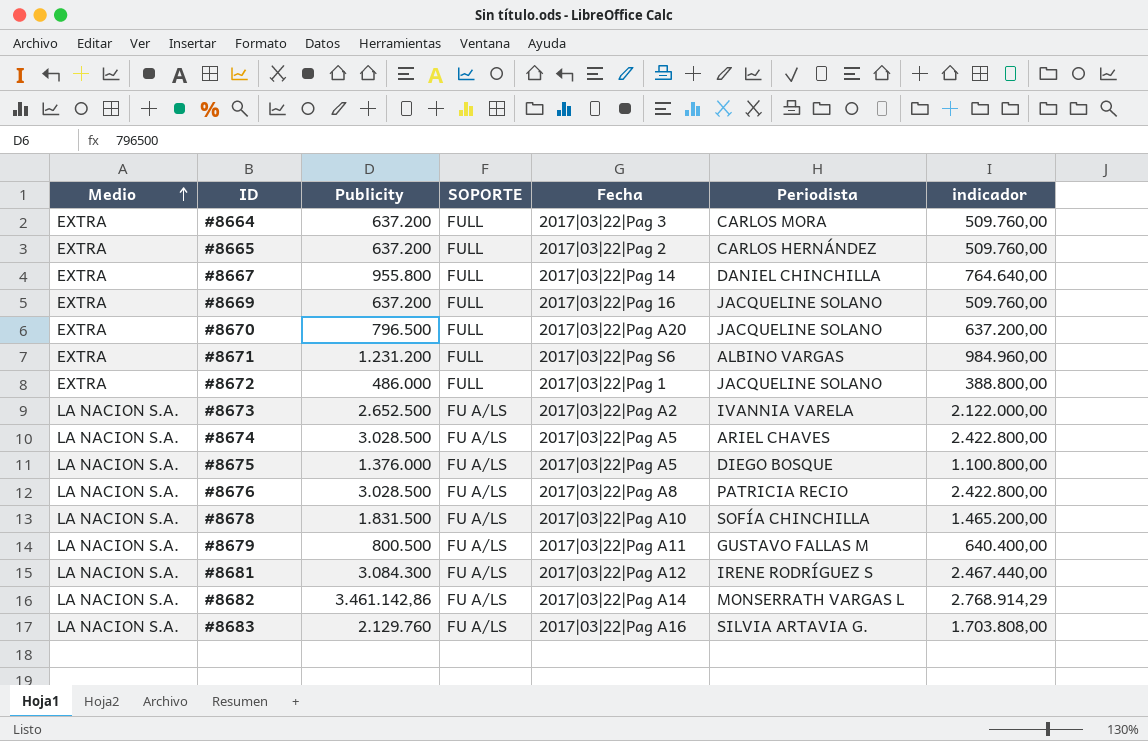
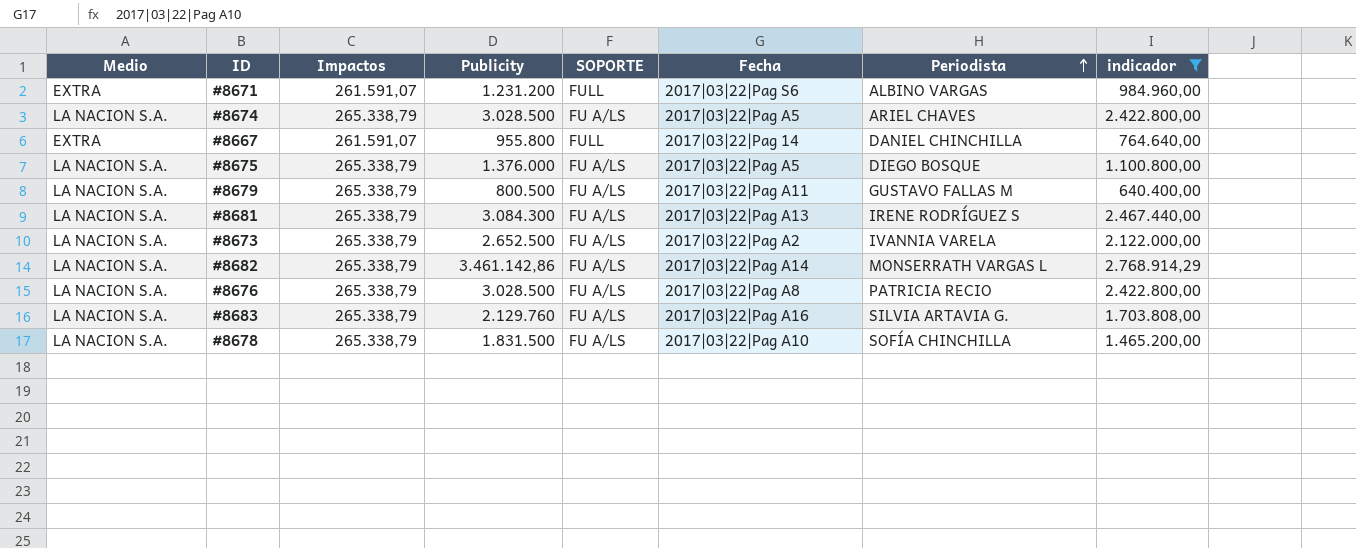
filter: none -> indicador >= 640.400,00
row order: Medio ascending -> Periodista ascending
column Impactos | position: none -> 3
#8681 | Fecha: 2017|03|22|Pag A12 -> 2017|03|22|Pag A13

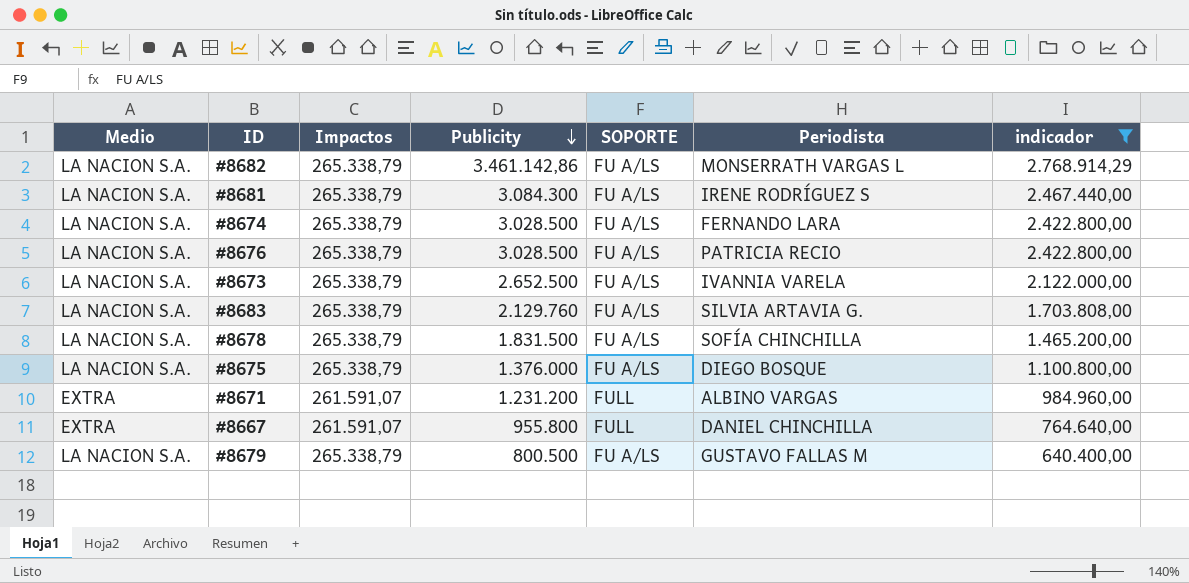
row order: Periodista ascending -> Publicity descending
column Fecha | position: 6 -> none
#8674 | Periodista: ARIEL CHAVES -> FERNANDO LARA

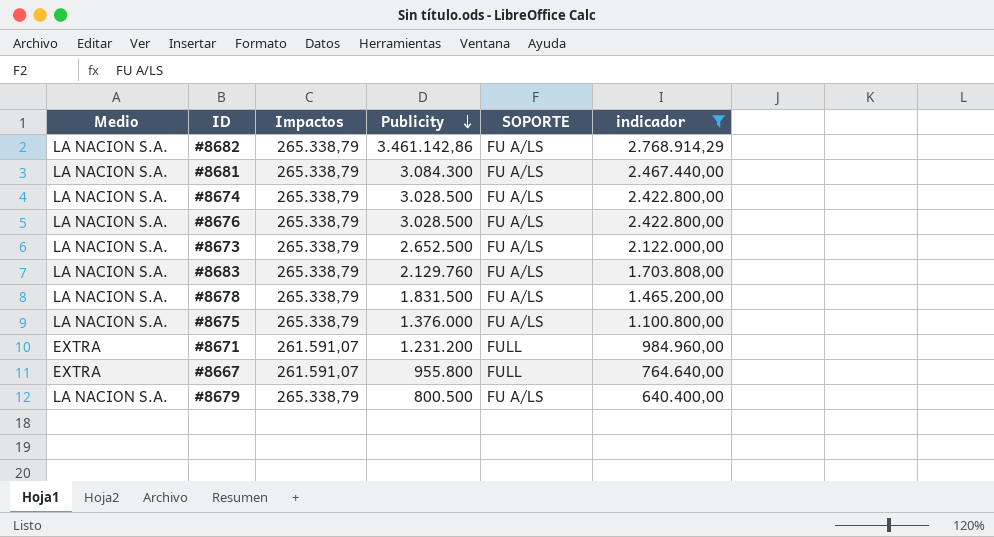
column Periodista | position: 6 -> none

